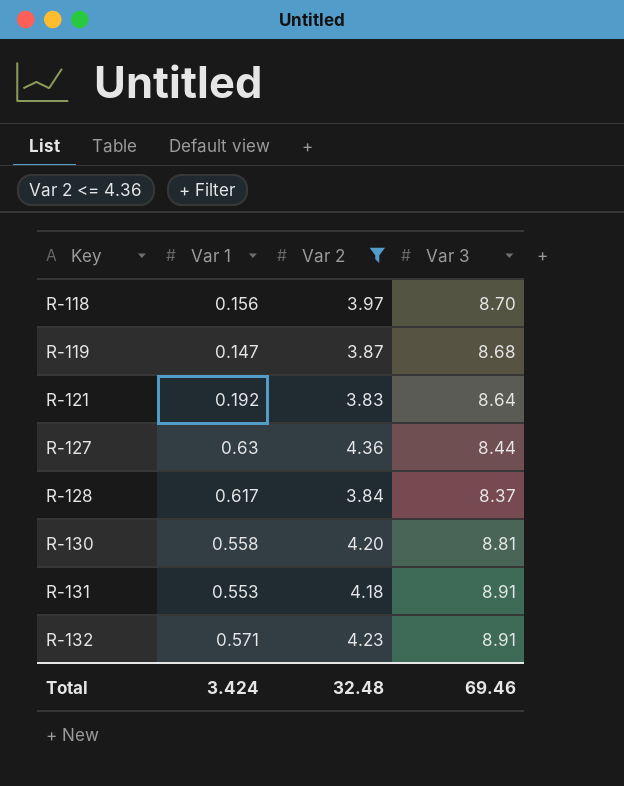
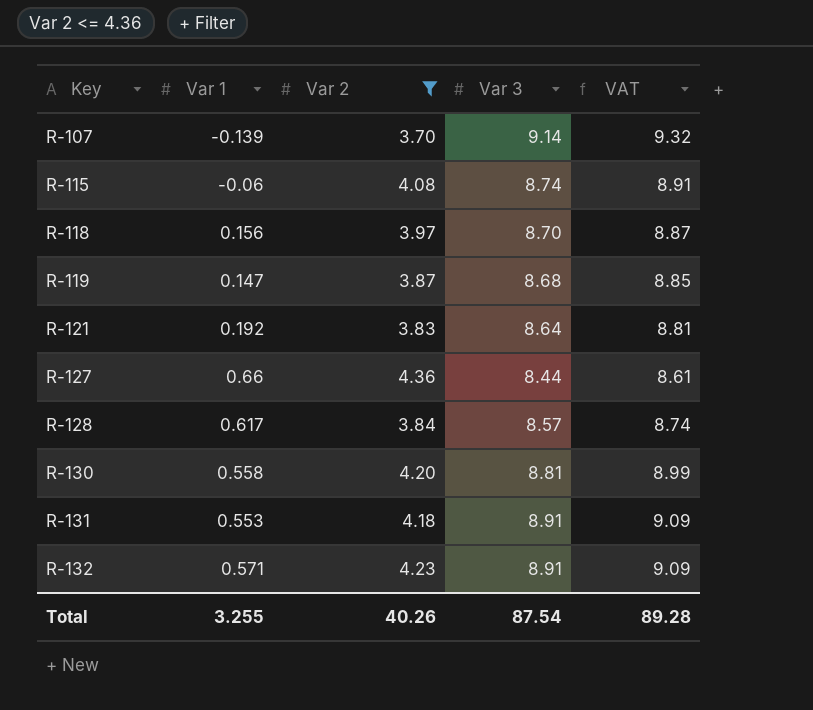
column VAT | formula: none -> [Var 3] * 1.02
row R-107: none -> -0.139 | 3.70 | 9.14 | 9.32
row R-115: none -> -0.06 | 4.08 | 8.74 | 8.91
R-127 | Var 1: 0.63 -> 0.66
R-128 | Var 3: 8.37 -> 8.57
Total | Var 1: 3.424 -> 3.255
Total | Var 2: 32.48 -> 40.26
Total | Var 3: 69.46 -> 87.54

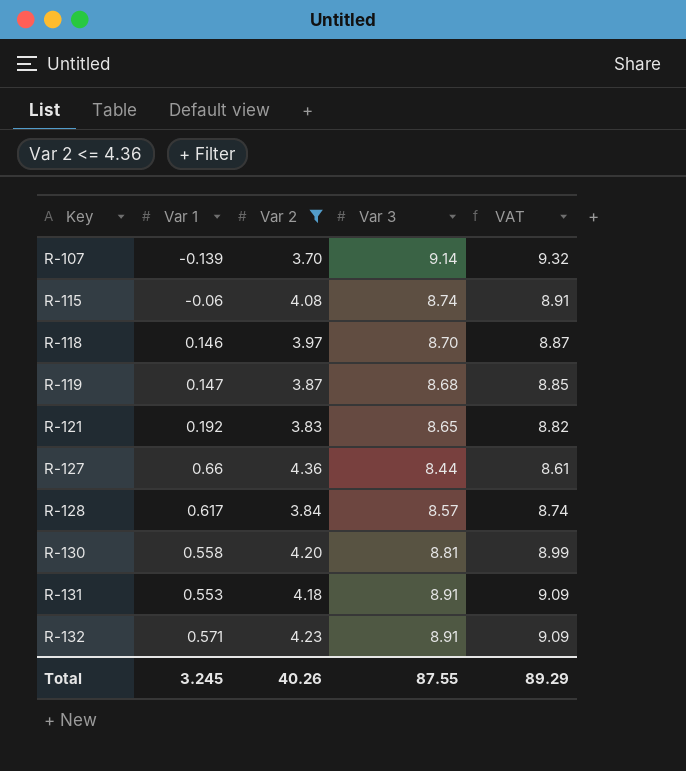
R-118 | Var 1: 0.156 -> 0.146
R-121 | Var 3: 8.64 -> 8.65
R-121 | VAT: 8.81 -> 8.82
Total | Var 1: 3.255 -> 3.245
Total | Var 3: 87.54 -> 87.55
Total | VAT: 89.28 -> 89.29

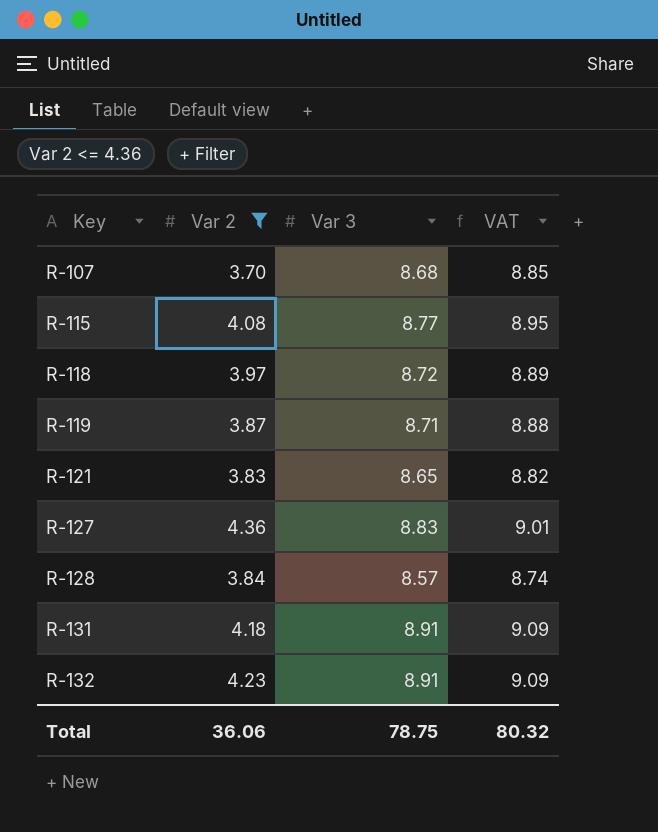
column Var 1 | position: 2 -> none
row R-130: 0.558 | 4.20 | 8.81 | 8.99 -> none
R-107 | Var 3: 9.14 -> 8.68
R-107 | VAT: 9.32 -> 8.85
R-115 | Var 3: 8.74 -> 8.77
R-115 | VAT: 8.91 -> 8.95
R-118 | Var 3: 8.70 -> 8.72
R-118 | VAT: 8.87 -> 8.89
R-119 | Var 3: 8.68 -> 8.71
R-119 | VAT: 8.85 -> 8.88
R-127 | Var 3: 8.44 -> 8.83
R-127 | VAT: 8.61 -> 9.01
Total | Var 2: 40.26 -> 36.06
Total | Var 3: 87.55 -> 78.75
Total | VAT: 89.29 -> 80.32

